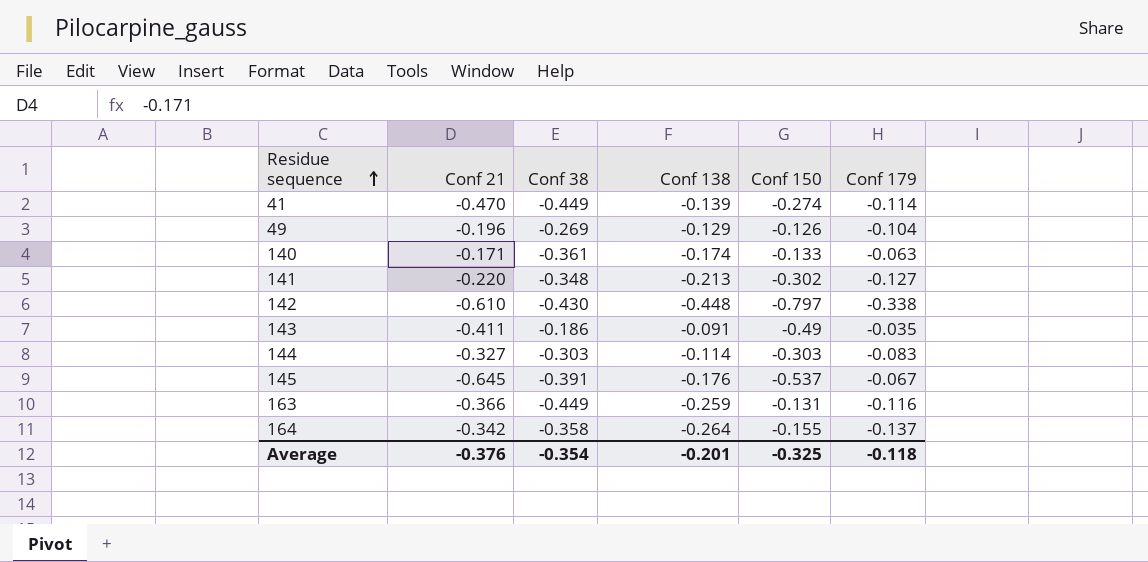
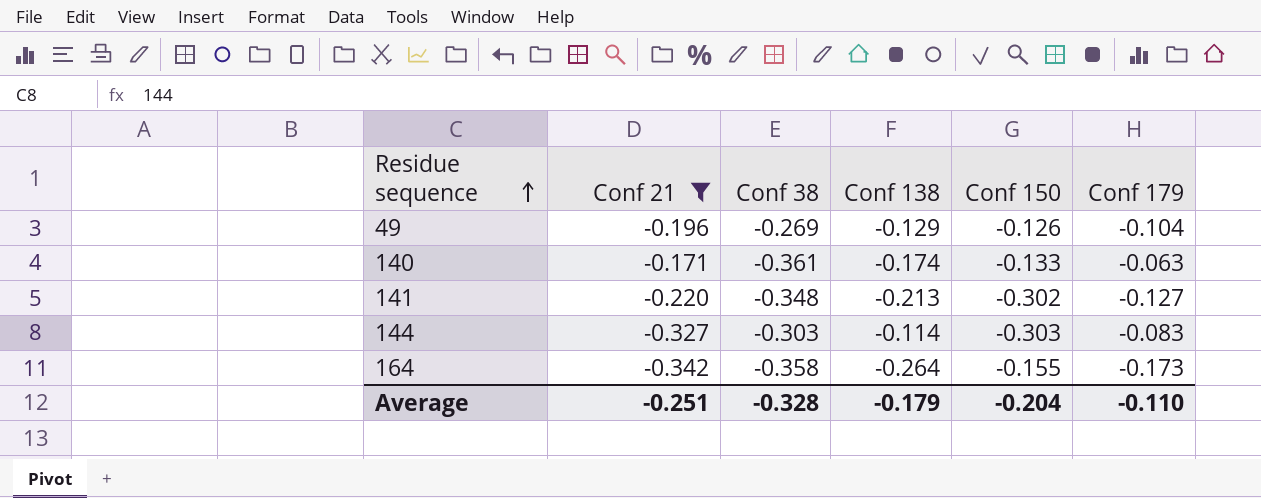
filter: none -> Conf 21 >= -0.342
164 | Conf 179: -0.137 -> -0.173
Average | Conf 21: -0.376 -> -0.251
Average | Conf 38: -0.354 -> -0.328
Average | Conf 138: -0.201 -> -0.179
Average | Conf 150: -0.325 -> -0.204
Average | Conf 179: -0.118 -> -0.110

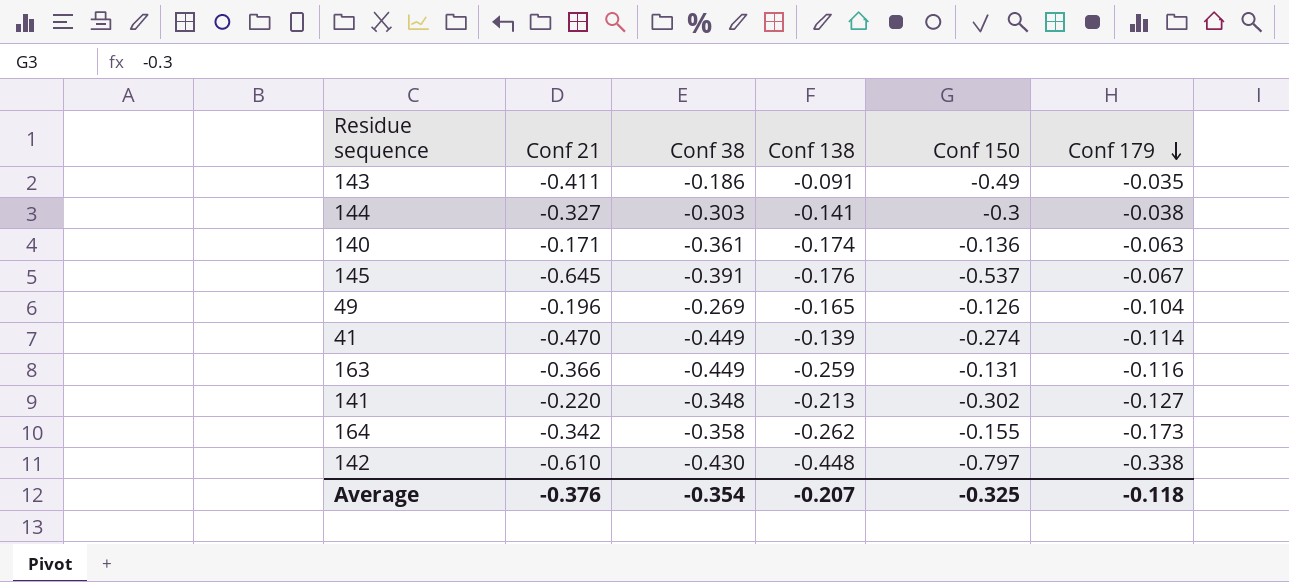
filter: Conf 21 >= -0.342 -> none
row order: Residue sequence ascending -> Conf 179 descending
144 | Conf 138: -0.114 -> -0.141
144 | Conf 150: -0.303 -> -0.3
144 | Conf 179: -0.083 -> -0.038
140 | Conf 150: -0.133 -> -0.136
49 | Conf 138: -0.129 -> -0.165
164 | Conf 138: -0.264 -> -0.262
Average | Conf 21: -0.251 -> -0.376
Average | Conf 38: -0.328 -> -0.354
Average | Conf 138: -0.179 -> -0.207
Average | Conf 150: -0.204 -> -0.325
Average | Conf 179: -0.110 -> -0.118

